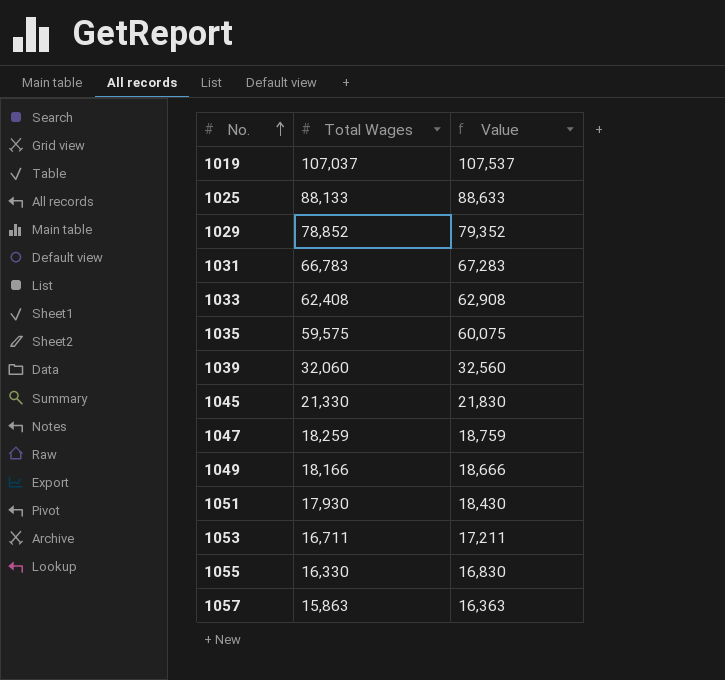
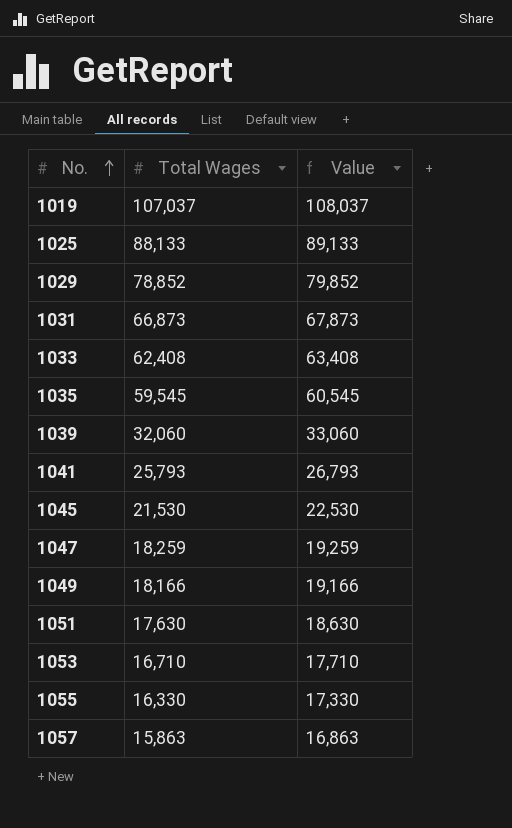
column Value | formula: [Total Wages] + 500 -> [Total Wages] + 1000
1031 | Total Wages: 66,783 -> 66,873
1035 | Total Wages: 59,575 -> 59,545
row 1041: none -> 25,793 | 26,793
1045 | Total Wages: 21,330 -> 21,530
1051 | Total Wages: 17,930 -> 17,630
1053 | Total Wages: 16,711 -> 16,710

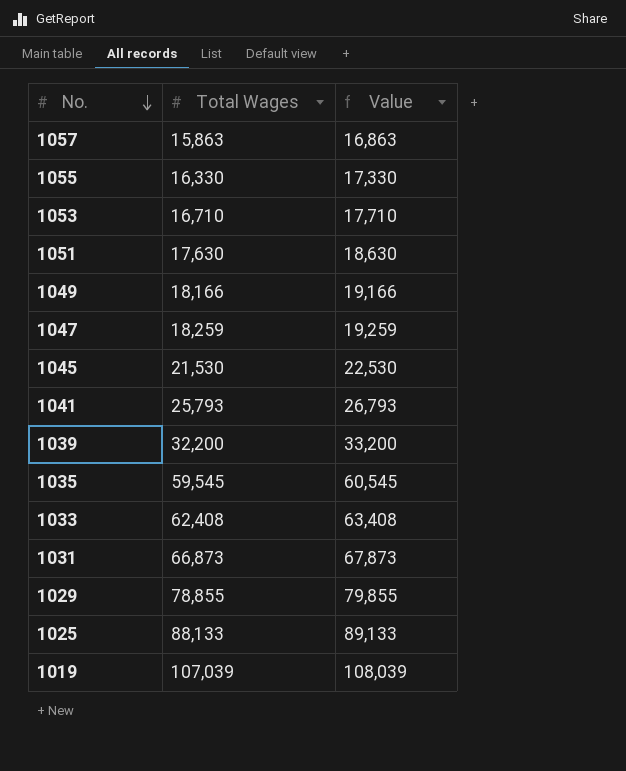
row order: No. ascending -> No. descending
1039 | Total Wages: 32,060 -> 32,200
1039 | Value: 33,060 -> 33,200
1029 | Total Wages: 78,852 -> 78,855
1029 | Value: 79,852 -> 79,855
1019 | Total Wages: 107,037 -> 107,039
1019 | Value: 108,037 -> 108,039

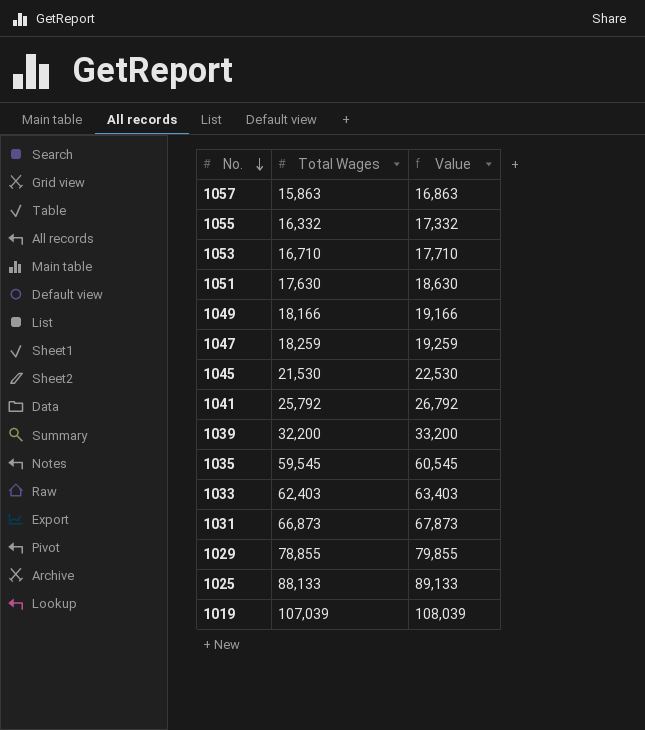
1055 | Total Wages: 16,330 -> 16,332
1055 | Value: 17,330 -> 17,332
1041 | Total Wages: 25,793 -> 25,792
1041 | Value: 26,793 -> 26,792
1033 | Total Wages: 62,408 -> 62,403
1033 | Value: 63,408 -> 63,403

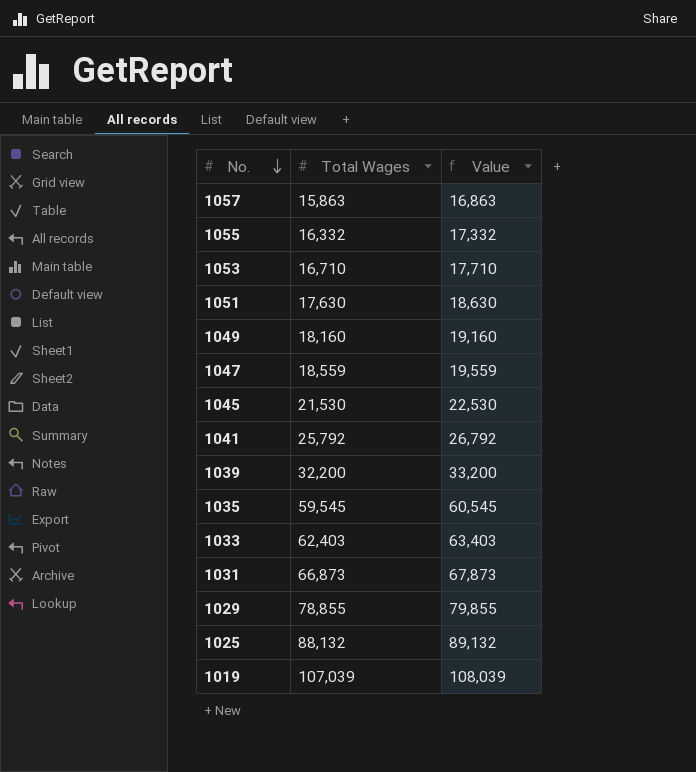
1049 | Total Wages: 18,166 -> 18,160
1049 | Value: 19,166 -> 19,160
1047 | Total Wages: 18,259 -> 18,559
1047 | Value: 19,259 -> 19,559
1025 | Total Wages: 88,133 -> 88,132
1025 | Value: 89,133 -> 89,132

